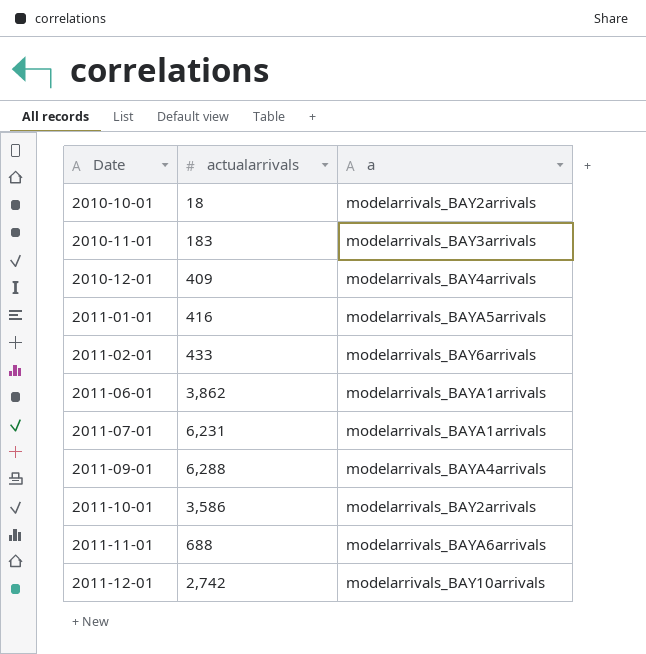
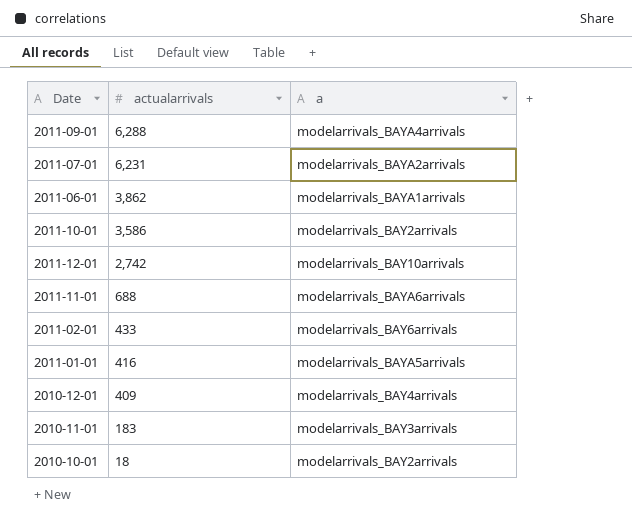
row order: Date ascending -> actualarrivals descending
2011-07-01 | a: modelarrivals_BAYA1arrivals -> modelarrivals_BAYA2arrivals

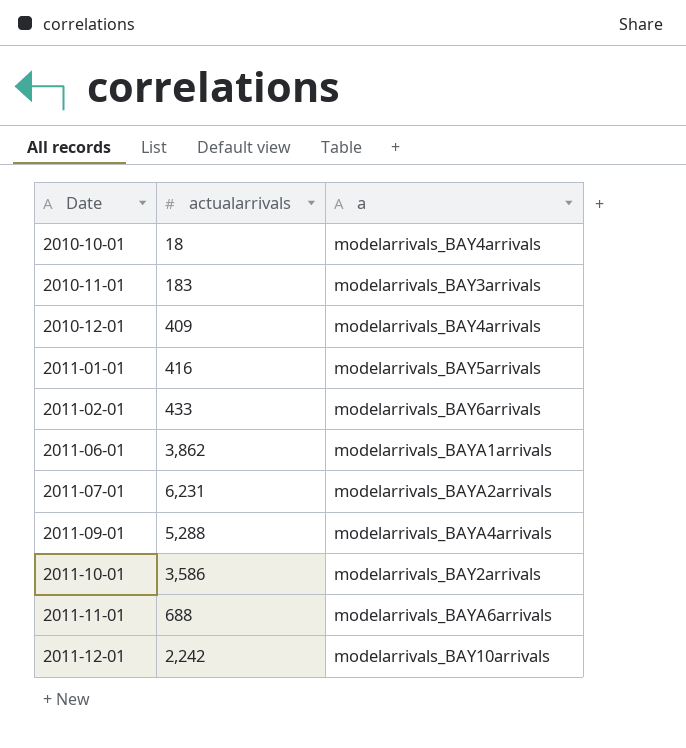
row order: actualarrivals descending -> Date ascending
2010-10-01 | a: modelarrivals_BAY2arrivals -> modelarrivals_BAY4arrivals
2011-01-01 | a: modelarrivals_BAYA5arrivals -> modelarrivals_BAY5arrivals
2011-09-01 | actualarrivals: 6,288 -> 5,288
2011-12-01 | actualarrivals: 2,742 -> 2,242

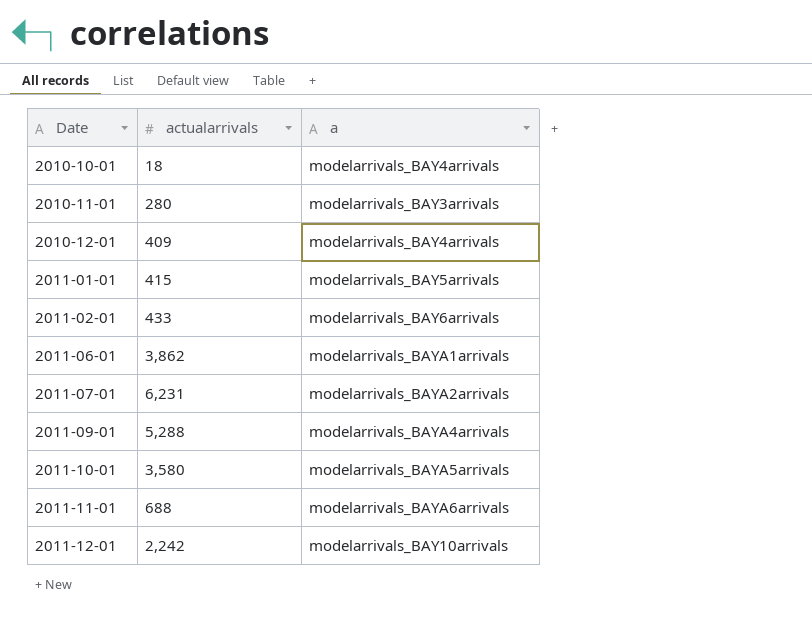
2010-11-01 | actualarrivals: 183 -> 280
2011-01-01 | actualarrivals: 416 -> 415
2011-10-01 | actualarrivals: 3,586 -> 3,580
2011-10-01 | a: modelarrivals_BAY2arrivals -> modelarrivals_BAYA5arrivals

